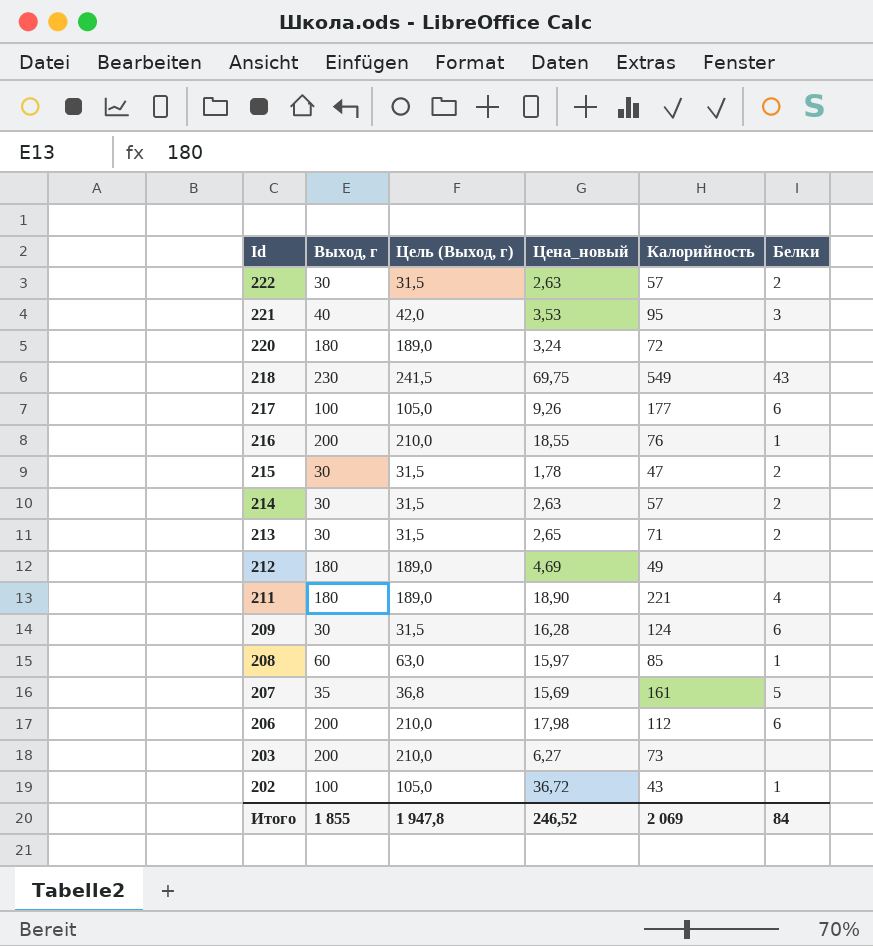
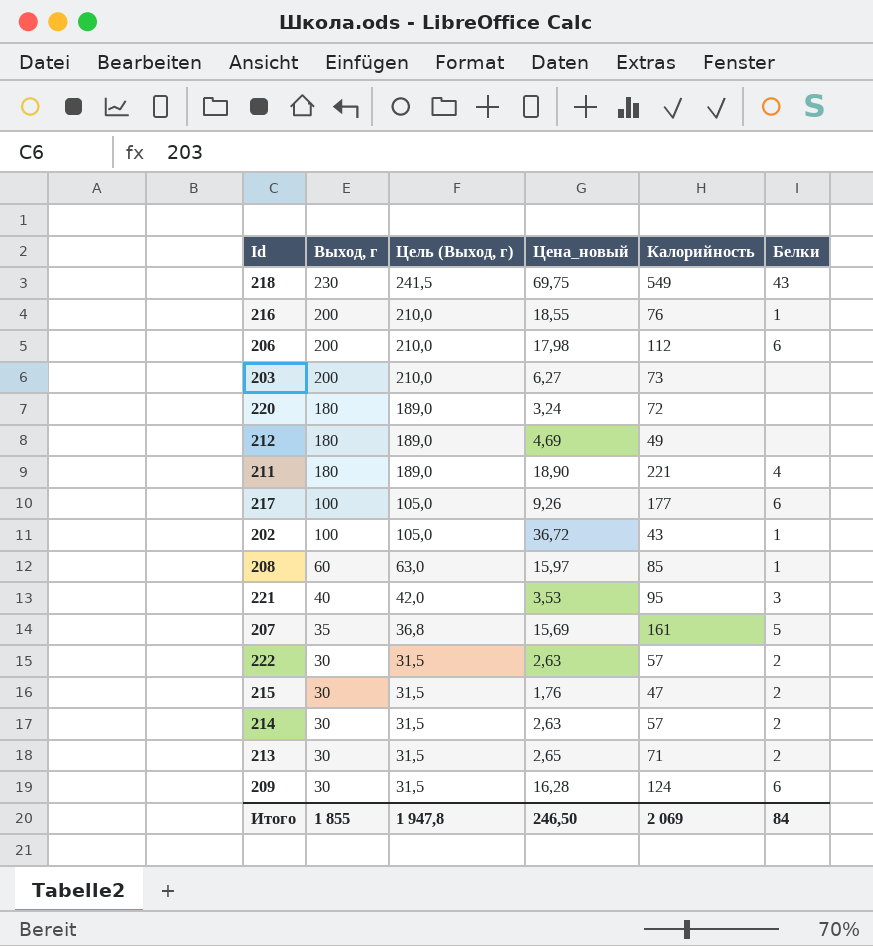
row order: Id descending -> Выход, г descending
215 | Цена_новый: 1,78 -> 1,76
Итого | Цена_новый: 246,52 -> 246,50

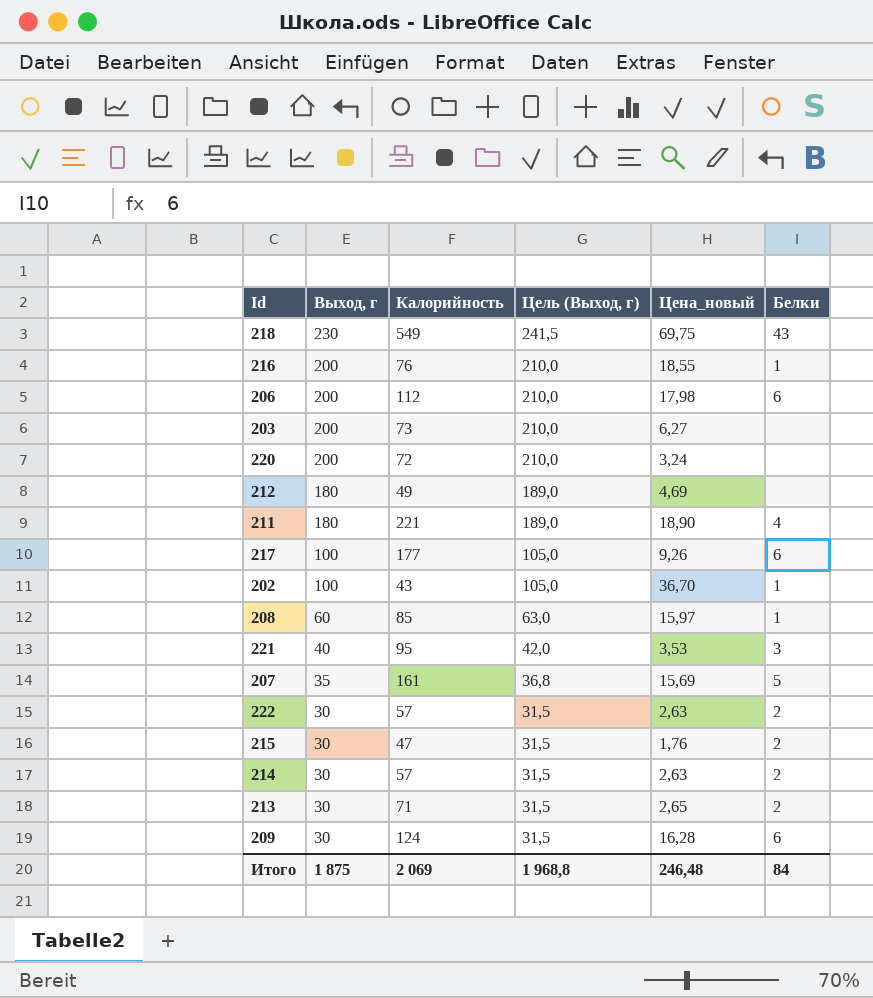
column Калорийность | position: 5 -> 3
220 | Выход, г: 180 -> 200
220 | Цель (Выход, г): 189,0 -> 210,0
202 | Цена_новый: 36,72 -> 36,70
Итого | Выход, г: 1 855 -> 1 875
Итого | Цель (Выход, г): 1 947,8 -> 1 968,8
Итого | Цена_новый: 246,50 -> 246,48

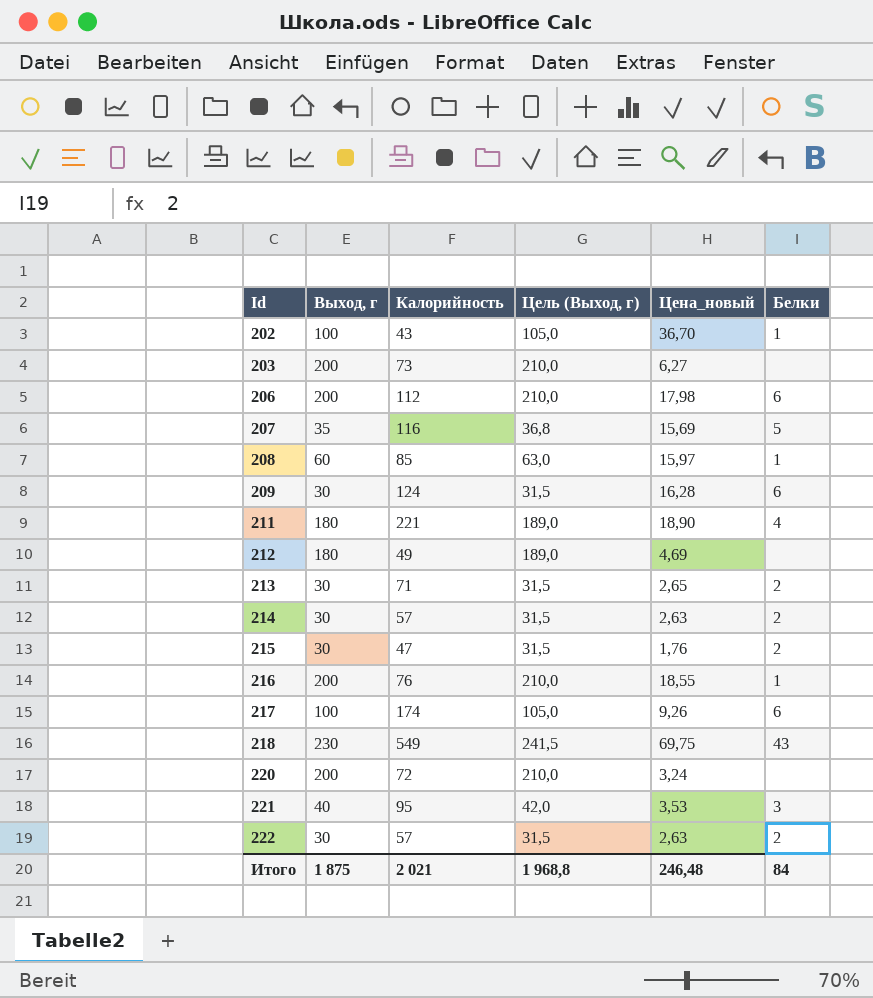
row order: Выход, г descending -> Id ascending
207 | Калорийность: 161 -> 116
217 | Калорийность: 177 -> 174
Итого | Калорийность: 2 069 -> 2 021

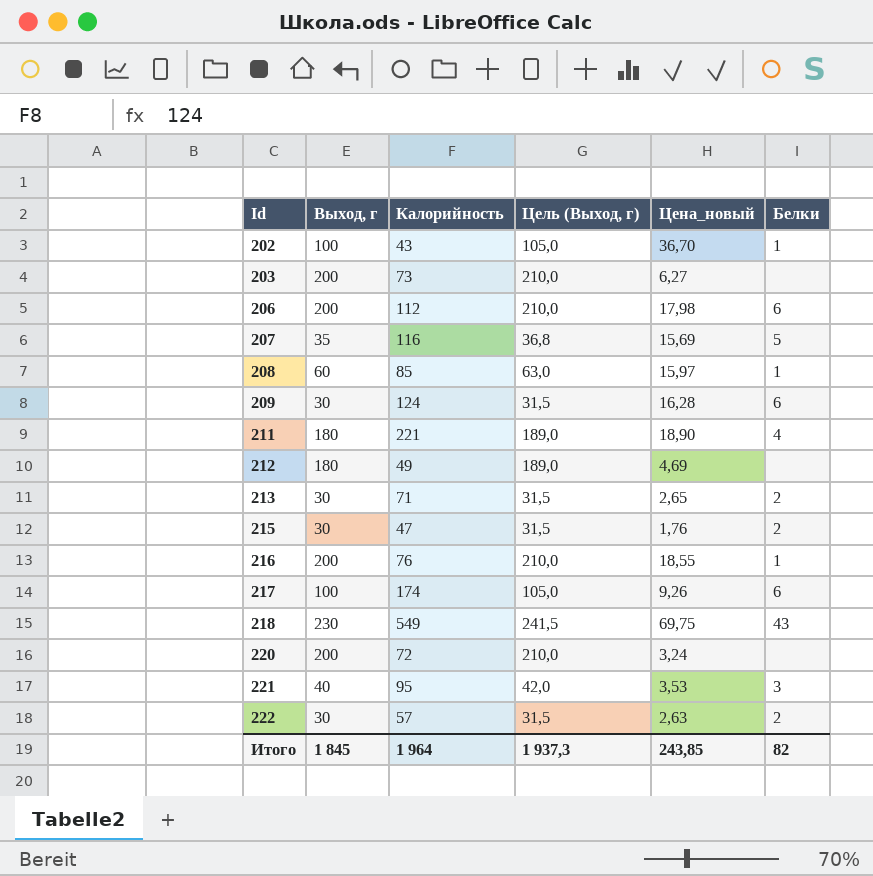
row 214: 30 | 57 | 31,5 | 2,63 | 2 -> none
Итого | Выход, г: 1 875 -> 1 845
Итого | Калорийность: 2 021 -> 1 964
Итого | Цель (Выход, г): 1 968,8 -> 1 937,3
Итого | Цена_новый: 246,48 -> 243,85
Итого | Белки: 84 -> 82

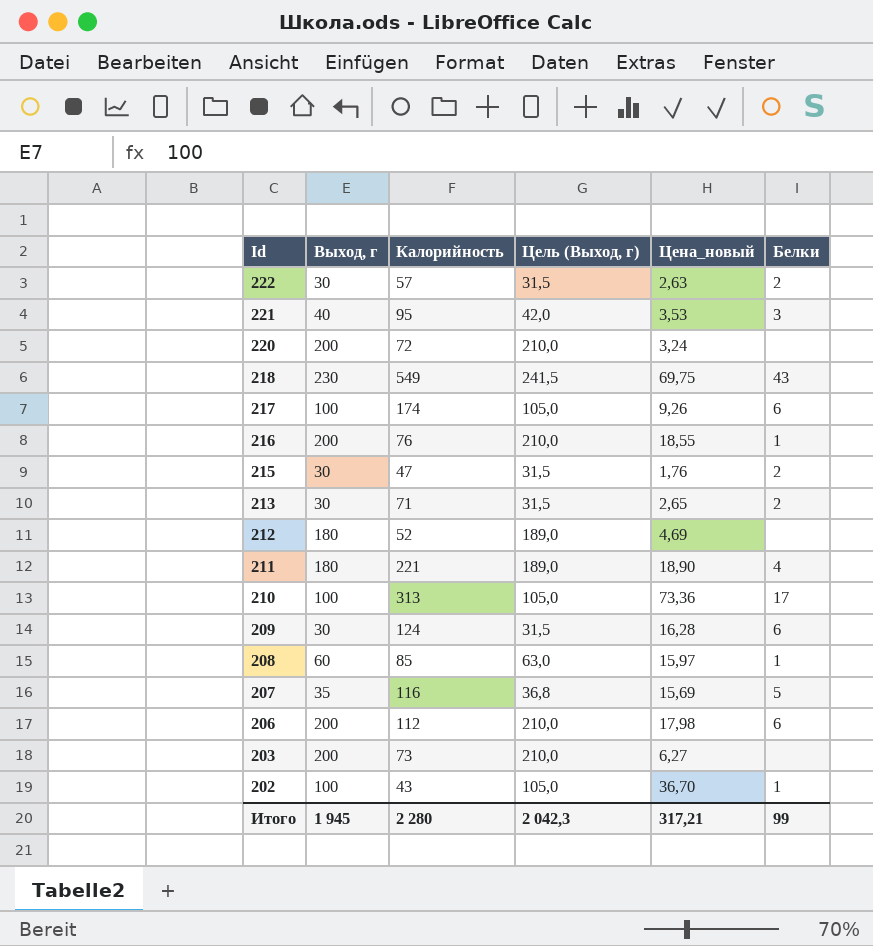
row order: Id ascending -> Id descending
212 | Калорийность: 49 -> 52
row 210: none -> 100 | 313 | 105,0 | 73,36 | 17
Итого | Выход, г: 1 845 -> 1 945
Итого | Калорийность: 1 964 -> 2 280
Итого | Цель (Выход, г): 1 937,3 -> 2 042,3
Итого | Цена_новый: 243,85 -> 317,21
Итого | Белки: 82 -> 99

